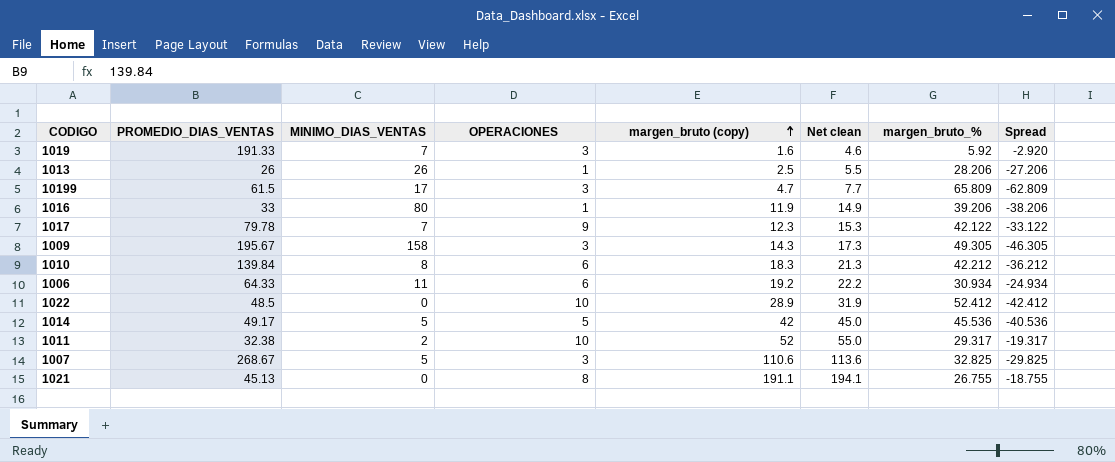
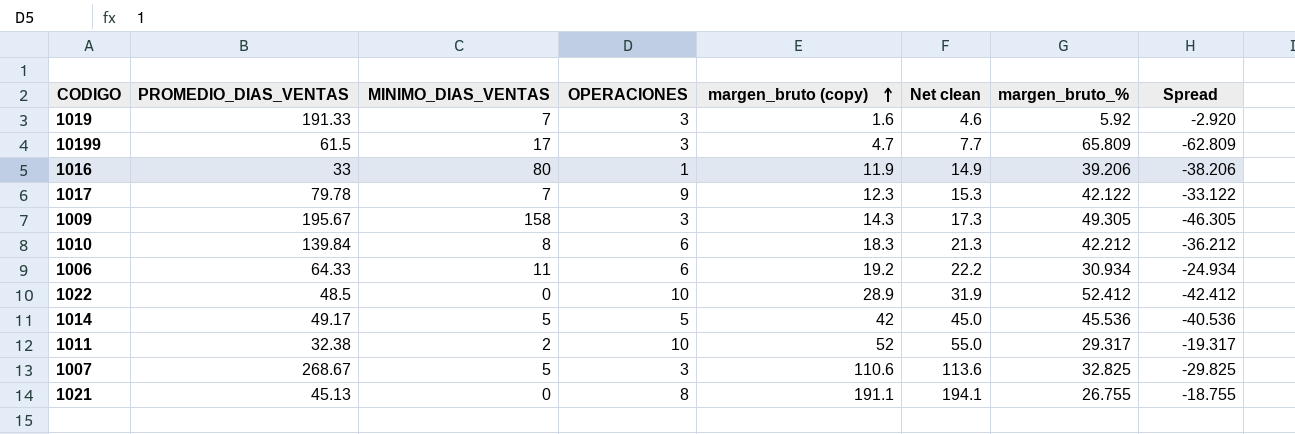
row 1013: 26 | 26 | 1 | 2.5 | 5.5 | 28.206 | -27.206 -> none

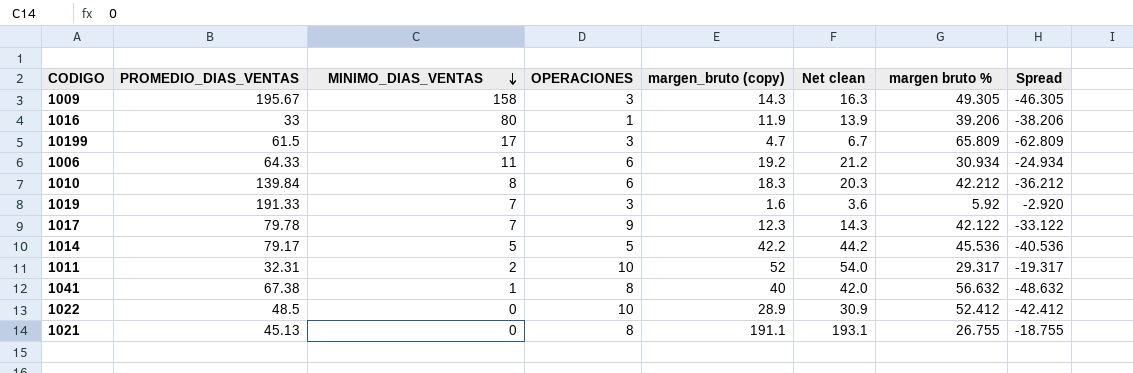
row order: margen_bruto (copy) ascending -> MINIMO_DIAS_VENTAS descending
column Net clean | formula: [margen_bruto (copy)] + 3 -> [margen_bruto (copy)] + 2
column name: margen_bruto_% -> margen bruto %
row 1007: 268.67 | 5 | 3 | 110.6 | 113.6 | 32.825 | -29.825 -> none
1014 | PROMEDIO_DIAS_VENTAS: 49.17 -> 79.17
1014 | margen_bruto (copy): 42 -> 42.2
1011 | PROMEDIO_DIAS_VENTAS: 32.38 -> 32.31
row 1041: none -> 67.38 | 1 | 8 | 40 | 42.0 | 56.632 | -48.632

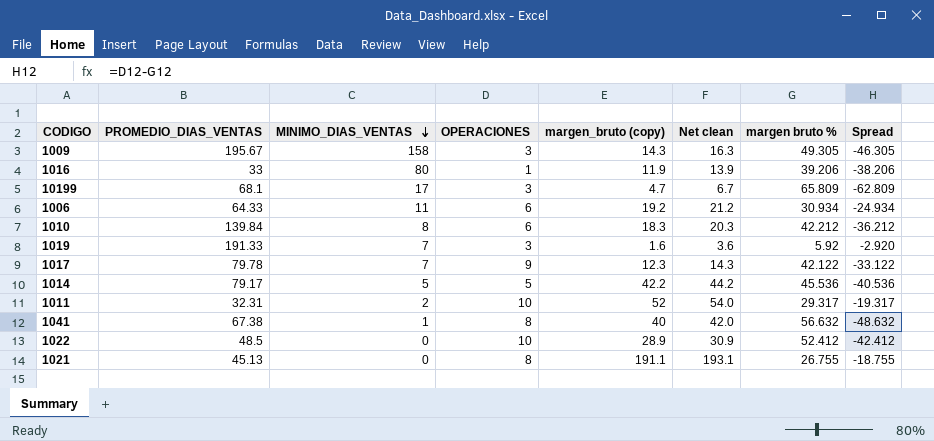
10199 | PROMEDIO_DIAS_VENTAS: 61.5 -> 68.1

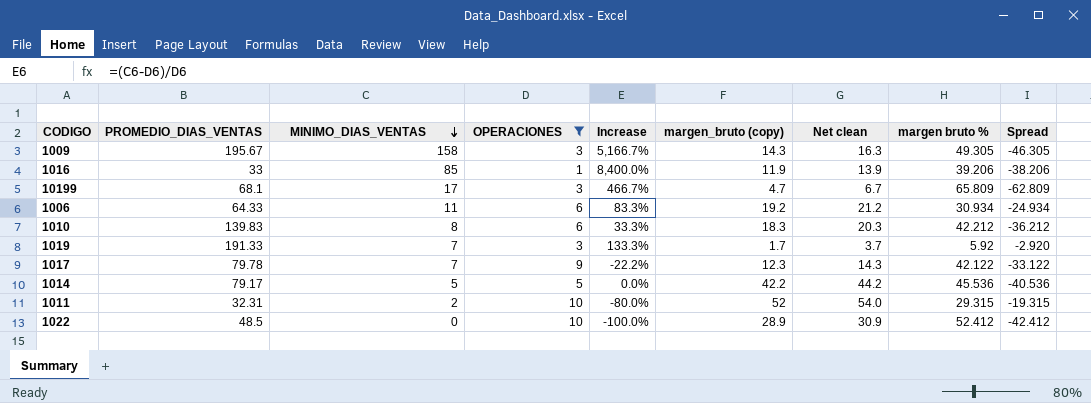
filter: none -> OPERACIONES != 8
column Increase | formula: none -> ([MINIMO_DIAS_VENTAS] - [OPERACIONES]) / [OPERACIONES]
1016 | MINIMO_DIAS_VENTAS: 80 -> 85
1010 | PROMEDIO_DIAS_VENTAS: 139.84 -> 139.83
1019 | margen_bruto (copy): 1.6 -> 1.7
1019 | Net clean: 3.6 -> 3.7
1011 | margen bruto %: 29.317 -> 29.315
1011 | Spread: -19.317 -> -19.315

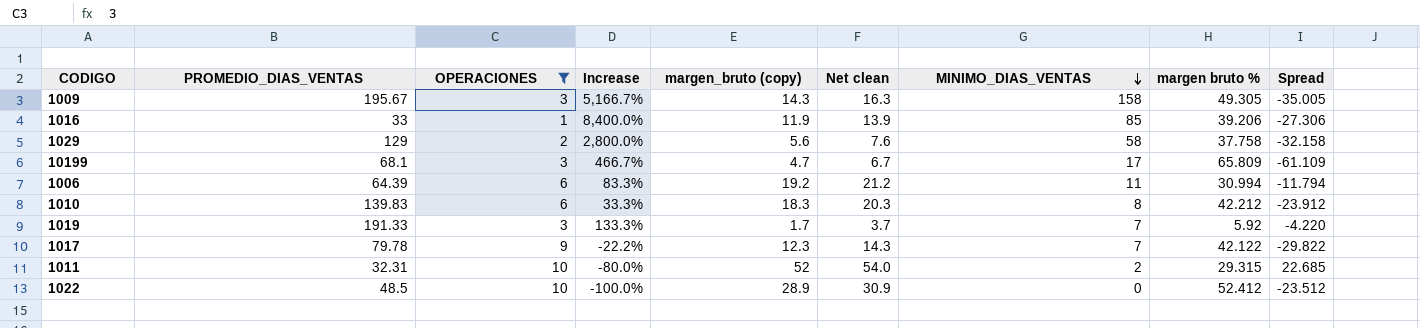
column MINIMO_DIAS_VENTAS | position: 3 -> 7
column Spread | formula: [OPERACIONES] - [margen bruto %] -> [margen_bruto (copy)] - [margen bruto %]
row 1014: 79.17 | 5 | 5 | 0.0% | 42.2 | 44.2 | 45.536 | -40.536 -> none
row 1029: none -> 129 | 2 | 2,800.0% | 5.6 | 7.6 | 58 | 37.758 | -32.158
1006 | PROMEDIO_DIAS_VENTAS: 64.33 -> 64.39
1006 | margen bruto %: 30.934 -> 30.994

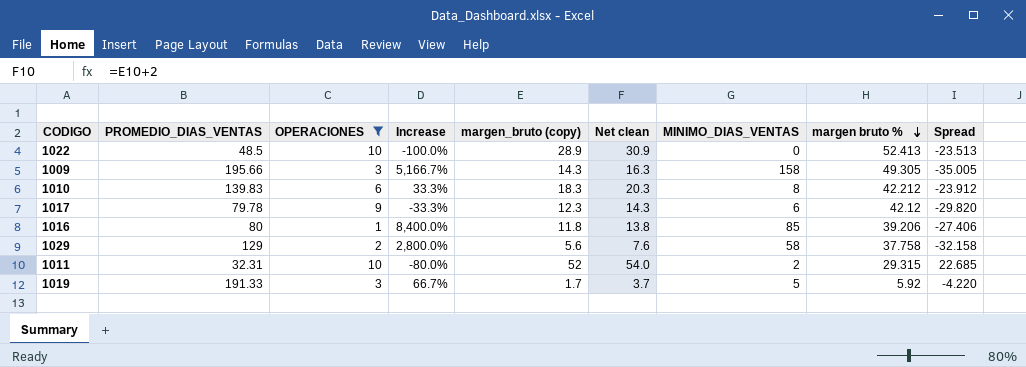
row order: MINIMO_DIAS_VENTAS descending -> margen bruto % descending
row 10199: 68.1 | 3 | 466.7% | 4.7 | 6.7 | 17 | 65.809 | -61.109 -> none
row 1006: 64.39 | 6 | 83.3% | 19.2 | 21.2 | 11 | 30.994 | -11.794 -> none
1022 | margen bruto %: 52.412 -> 52.413
1022 | Spread: -23.512 -> -23.513
1009 | PROMEDIO_DIAS_VENTAS: 195.67 -> 195.66
1017 | Increase: -22.2% -> -33.3%
1017 | MINIMO_DIAS_VENTAS: 7 -> 6
1017 | margen bruto %: 42.122 -> 42.12
1017 | Spread: -29.822 -> -29.820
1016 | PROMEDIO_DIAS_VENTAS: 33 -> 80
1016 | margen_bruto (copy): 11.9 -> 11.8
1016 | Net clean: 13.9 -> 13.8
1016 | Spread: -27.306 -> -27.406
1019 | Increase: 133.3% -> 66.7%
1019 | MINIMO_DIAS_VENTAS: 7 -> 5

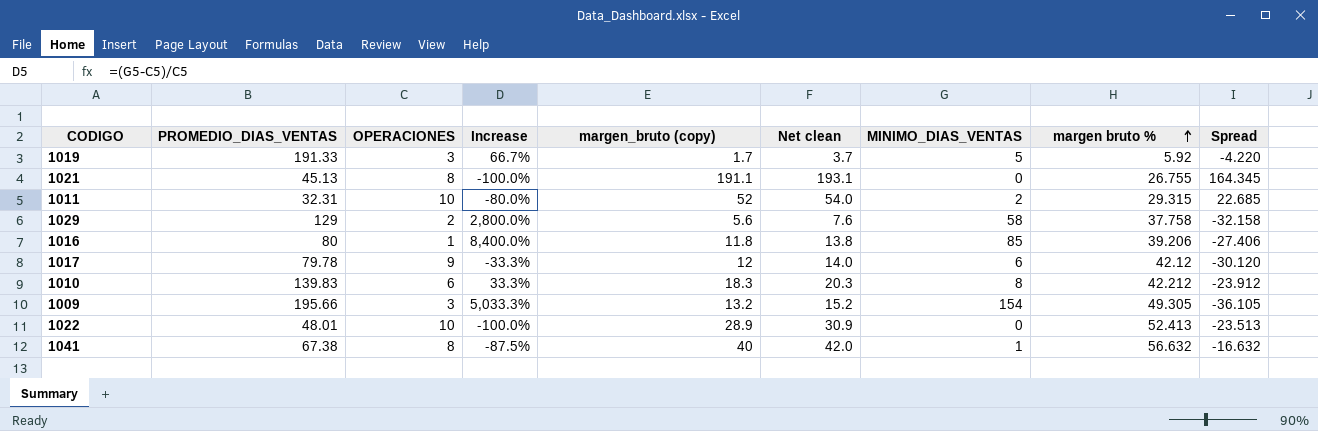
filter: OPERACIONES != 8 -> none
row order: margen bruto % descending -> margen bruto % ascending
1017 | margen_bruto (copy): 12.3 -> 12
1017 | Net clean: 14.3 -> 14.0
1017 | Spread: -29.820 -> -30.120
1009 | Increase: 5,166.7% -> 5,033.3%
1009 | margen_bruto (copy): 14.3 -> 13.2
1009 | Net clean: 16.3 -> 15.2
1009 | MINIMO_DIAS_VENTAS: 158 -> 154
1009 | Spread: -35.005 -> -36.105
1022 | PROMEDIO_DIAS_VENTAS: 48.5 -> 48.01

